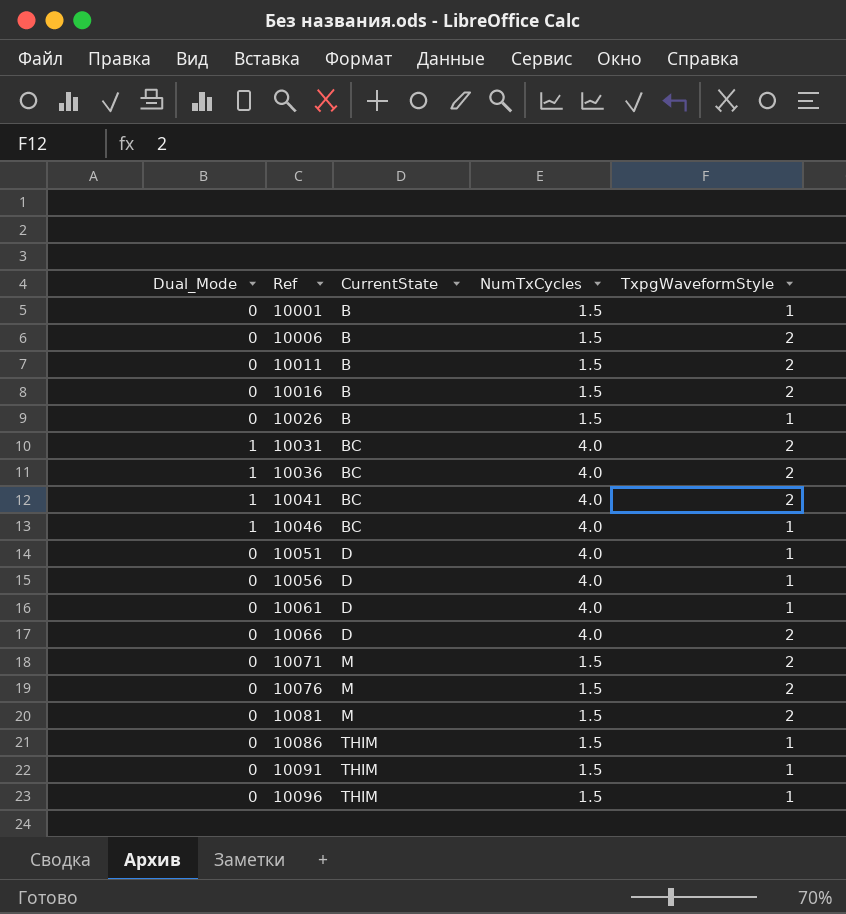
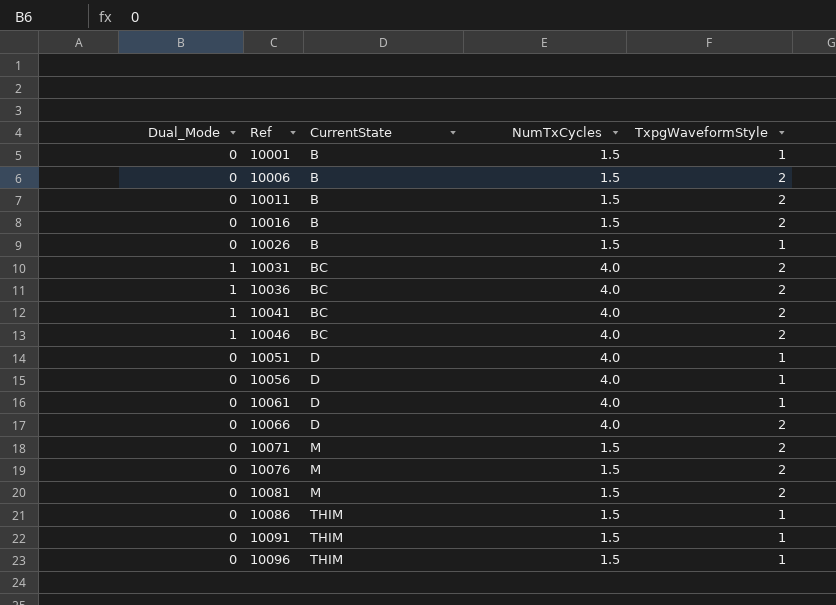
10046 | TxpgWaveformStyle: 1 -> 2

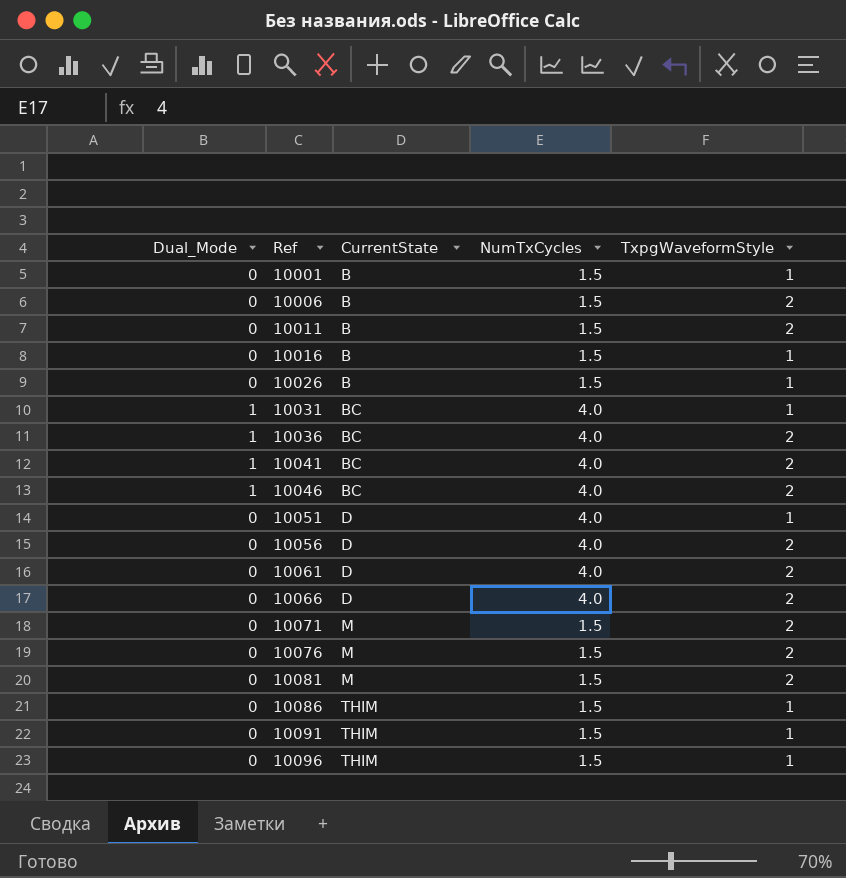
10016 | TxpgWaveformStyle: 2 -> 1
10031 | TxpgWaveformStyle: 2 -> 1
10056 | TxpgWaveformStyle: 1 -> 2
10061 | TxpgWaveformStyle: 1 -> 2

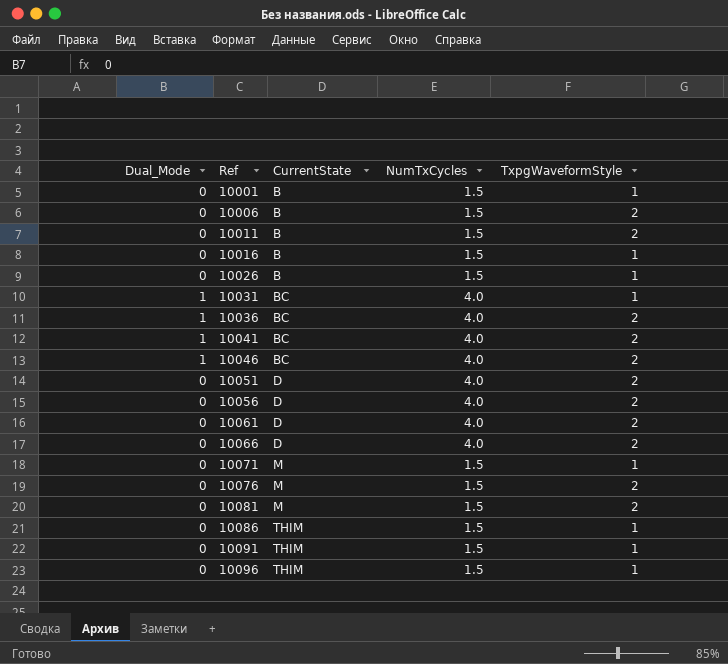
10051 | TxpgWaveformStyle: 1 -> 2
10071 | TxpgWaveformStyle: 2 -> 1

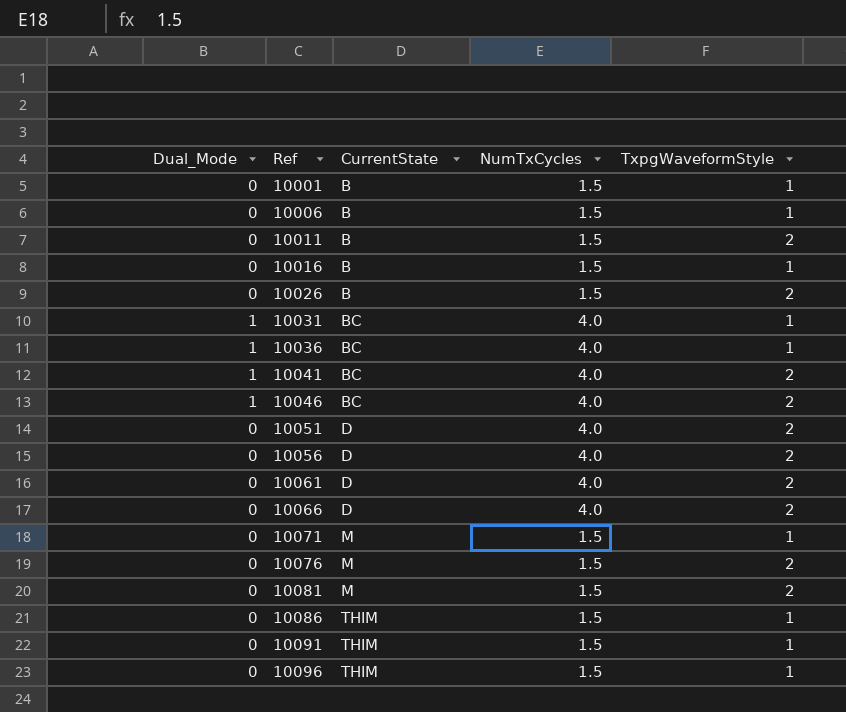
10006 | TxpgWaveformStyle: 2 -> 1
10026 | TxpgWaveformStyle: 1 -> 2
10036 | TxpgWaveformStyle: 2 -> 1

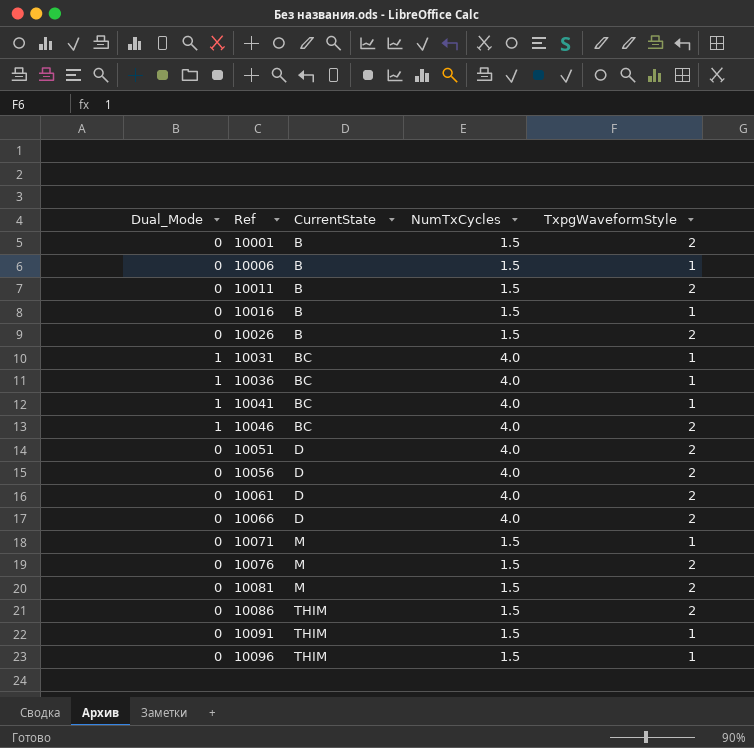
10001 | TxpgWaveformStyle: 1 -> 2
10041 | TxpgWaveformStyle: 2 -> 1
10086 | TxpgWaveformStyle: 1 -> 2

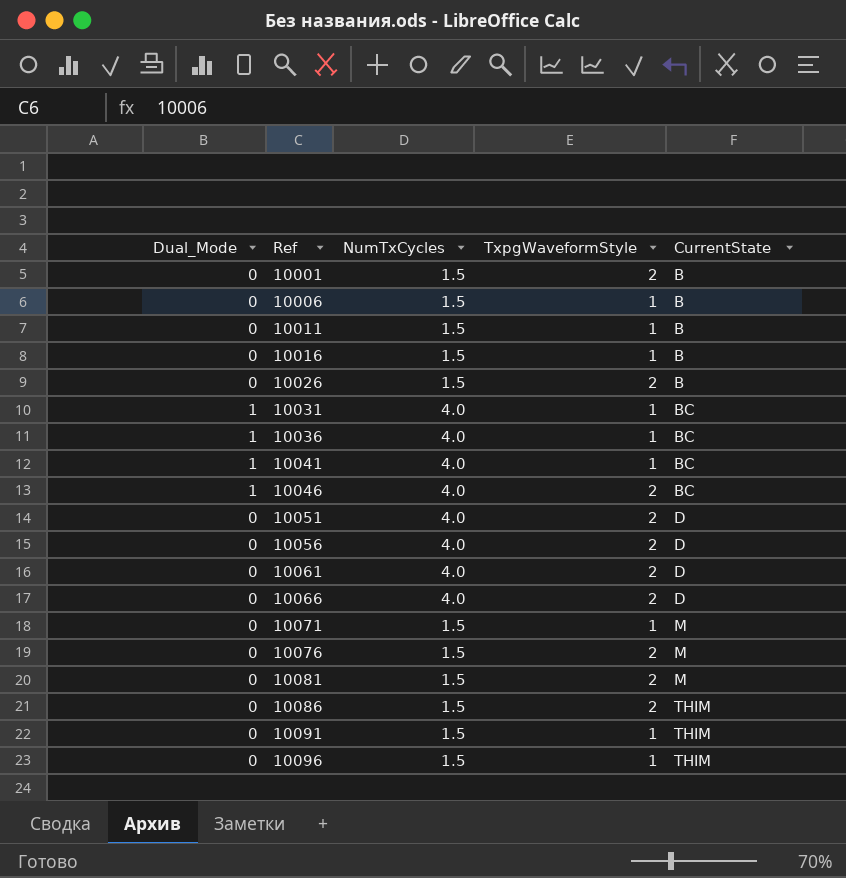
column CurrentState | position: 3 -> 5
10011 | TxpgWaveformStyle: 2 -> 1

